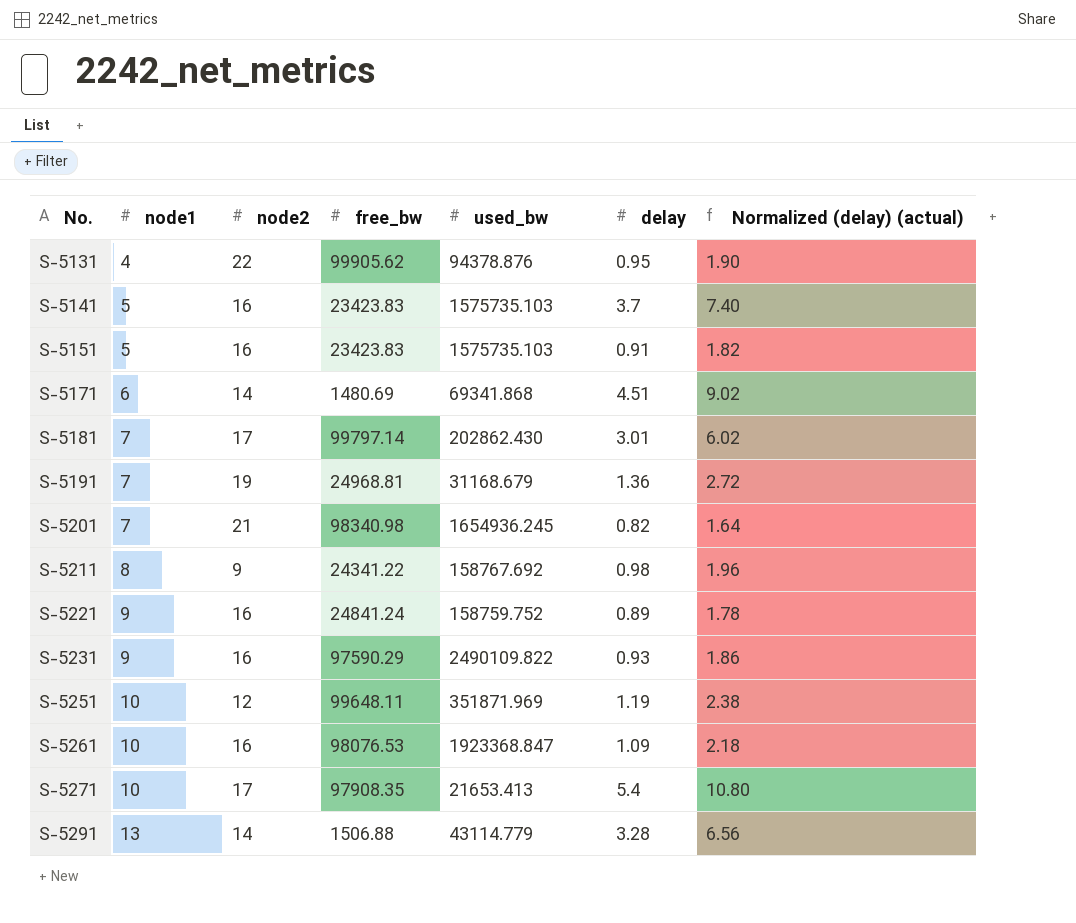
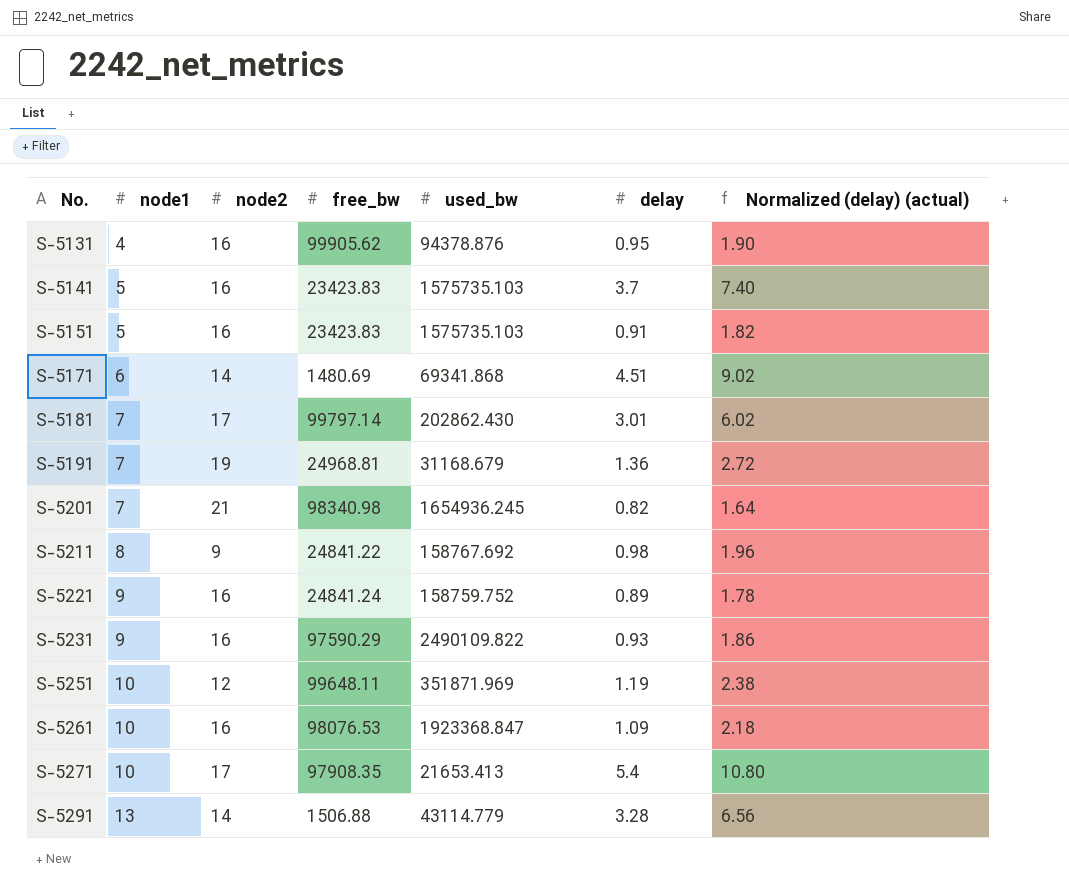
S-5131 | node2: 22 -> 16
S-5211 | free_bw: 24341.22 -> 24841.22

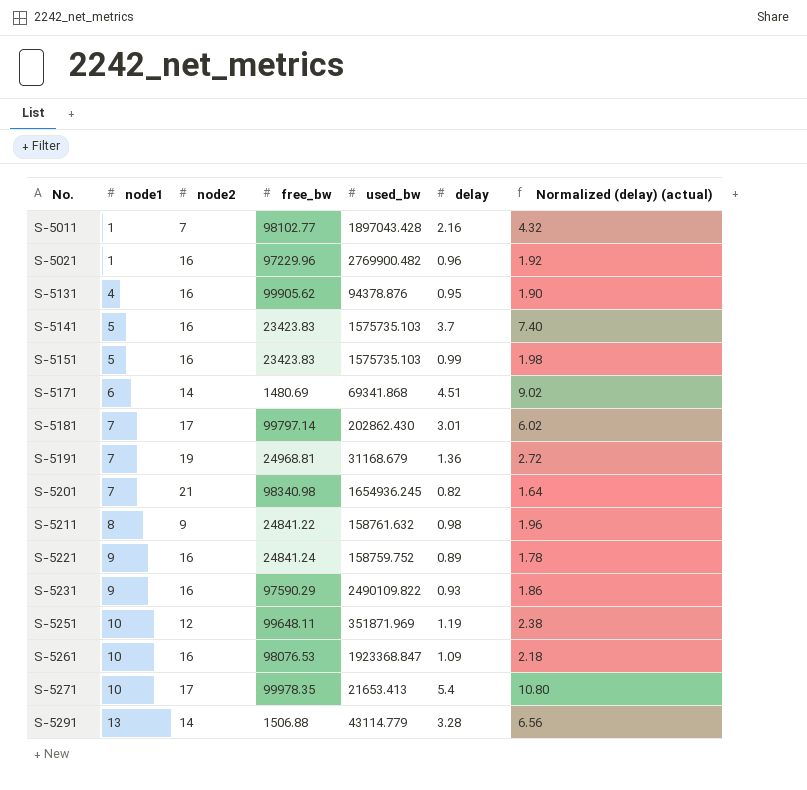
row S-5011: none -> 1 | 7 | 98102.77 | 1897043.428 | 2.16 | 4.32
row S-5021: none -> 1 | 16 | 97229.96 | 2769900.482 | 0.96 | 1.92
S-5151 | delay: 0.91 -> 0.99
S-5151 | Normalized (delay) (actual): 1.82 -> 1.98
S-5211 | used_bw: 158767.692 -> 158761.632
S-5271 | free_bw: 97908.35 -> 99978.35

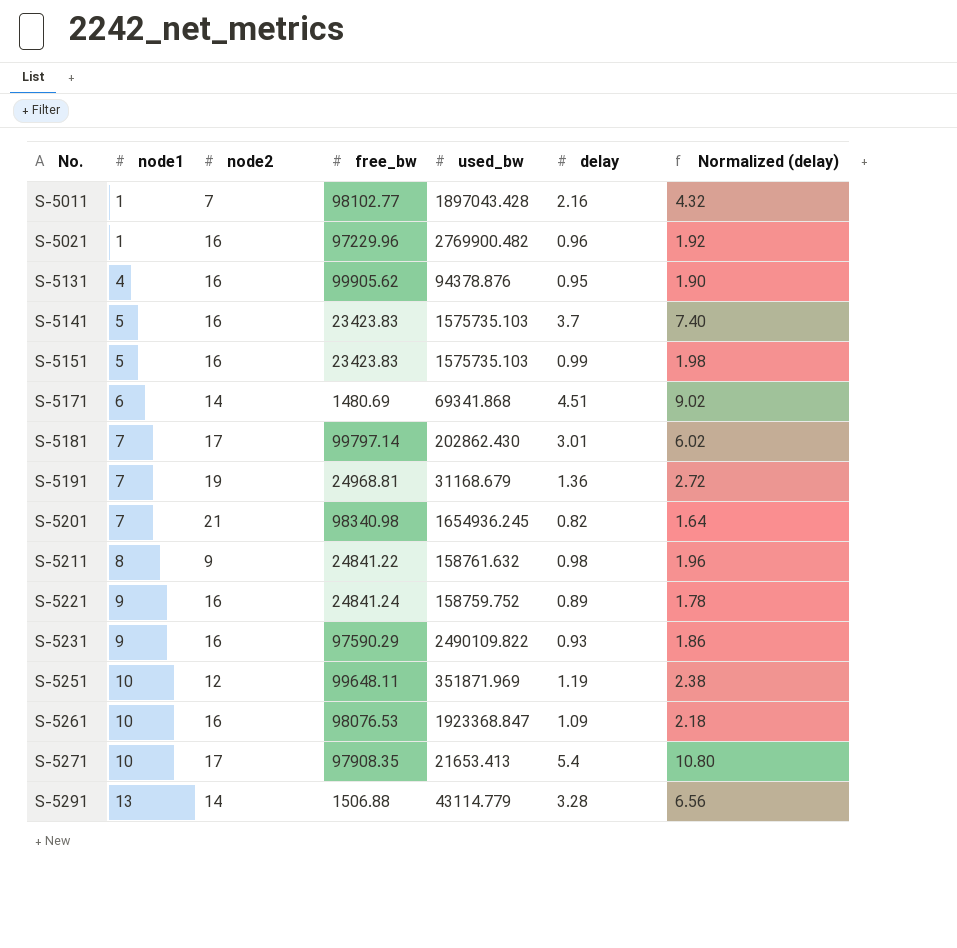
column name: Normalized (delay) (actual) -> Normalized (delay)
S-5271 | free_bw: 99978.35 -> 97908.35

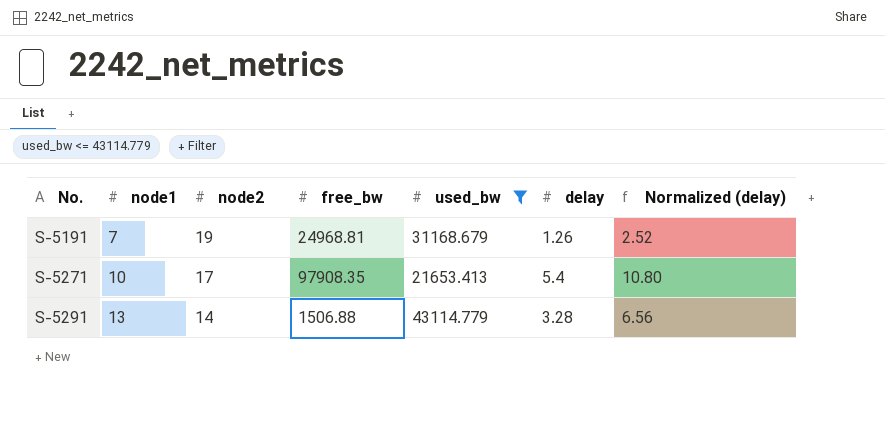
filter: none -> used_bw <= 43114.779
S-5191 | delay: 1.36 -> 1.26
S-5191 | Normalized (delay): 2.72 -> 2.52

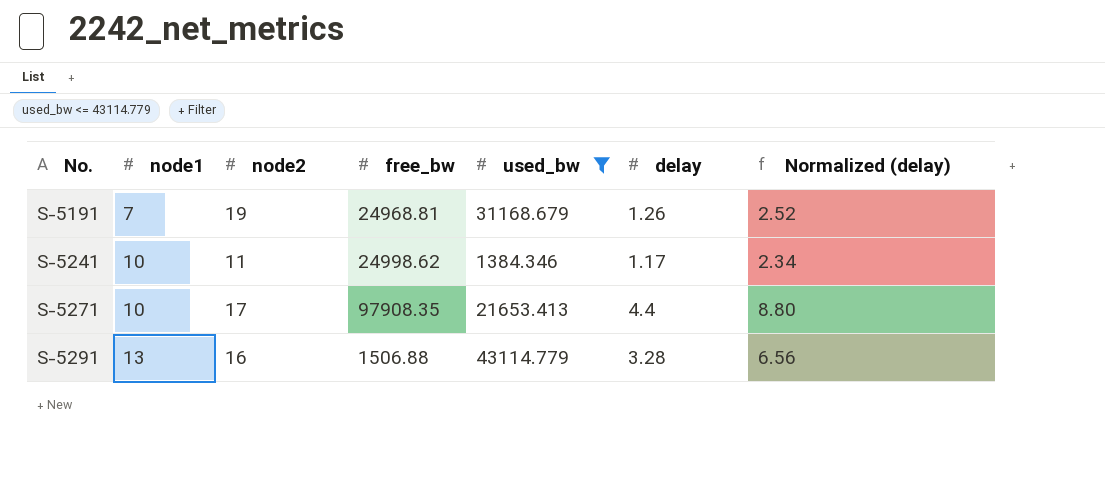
row S-5241: none -> 10 | 11 | 24998.62 | 1384.346 | 1.17 | 2.34
S-5271 | delay: 5.4 -> 4.4
S-5271 | Normalized (delay): 10.80 -> 8.80
S-5291 | node2: 14 -> 16

